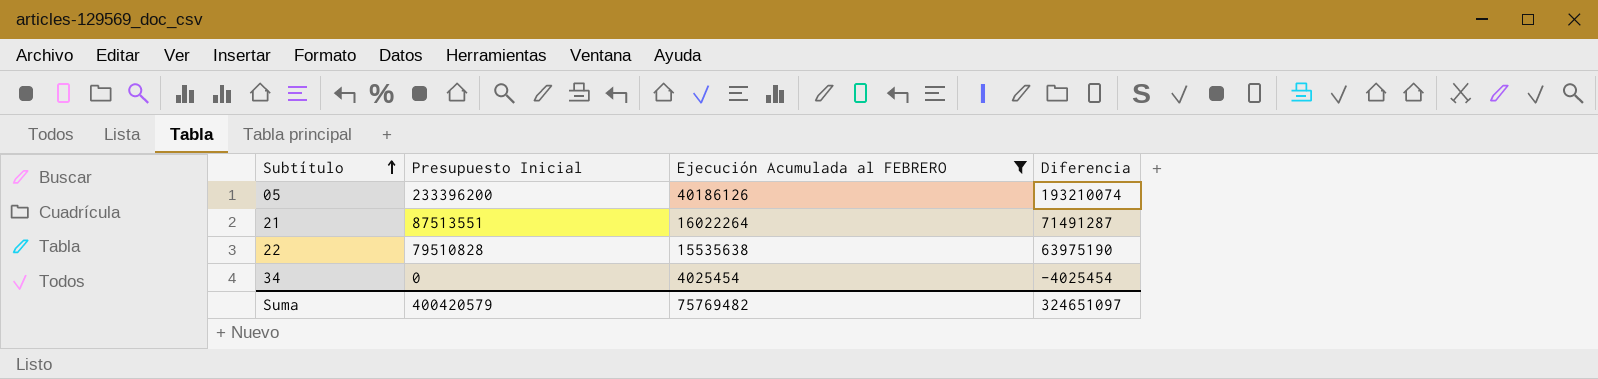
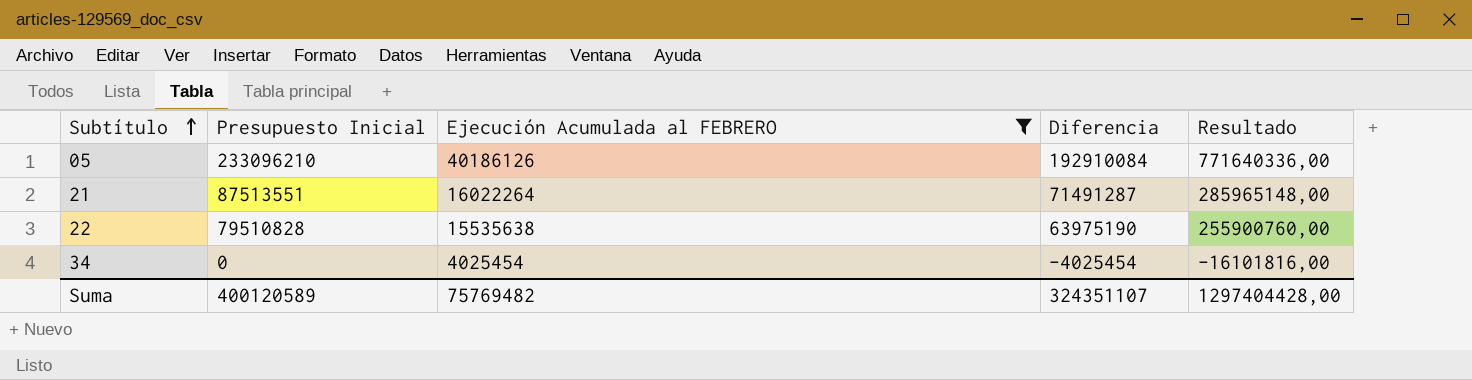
column Resultado | formula: none -> [Diferencia] * 4
05 | Presupuesto Inicial: 233396200 -> 233096210
05 | Diferencia: 193210074 -> 192910084
Suma | Presupuesto Inicial: 400420579 -> 400120589
Suma | Diferencia: 324651097 -> 324351107

